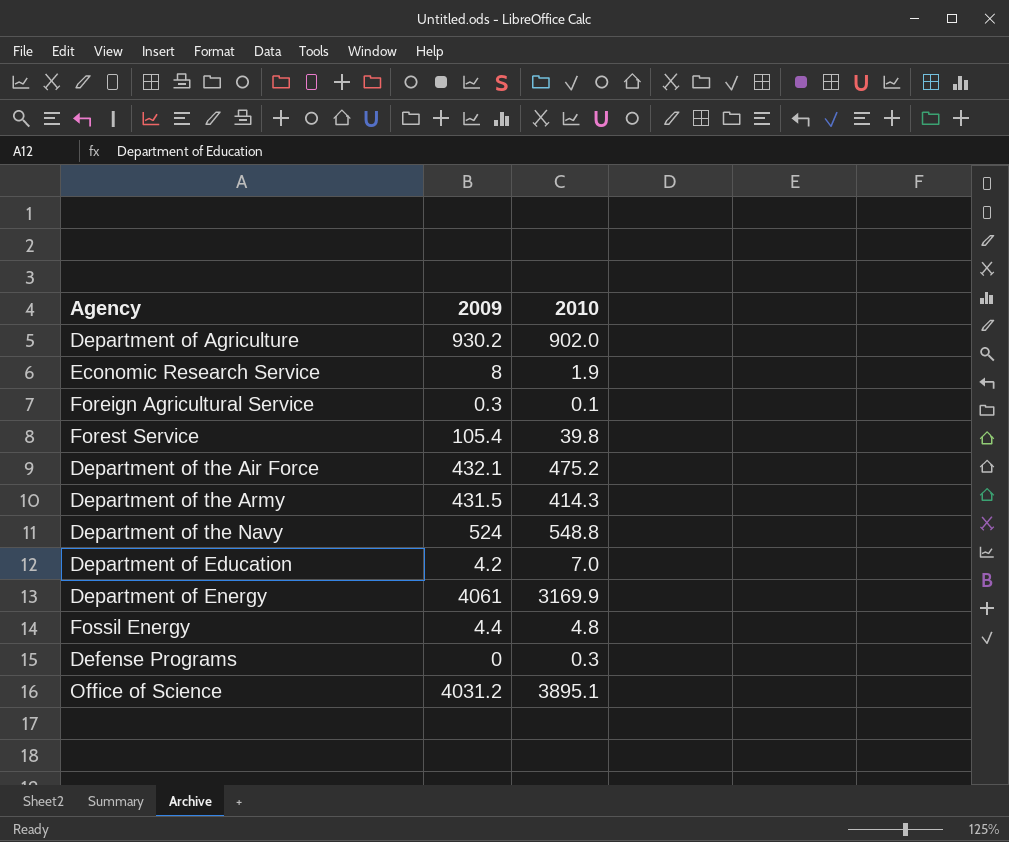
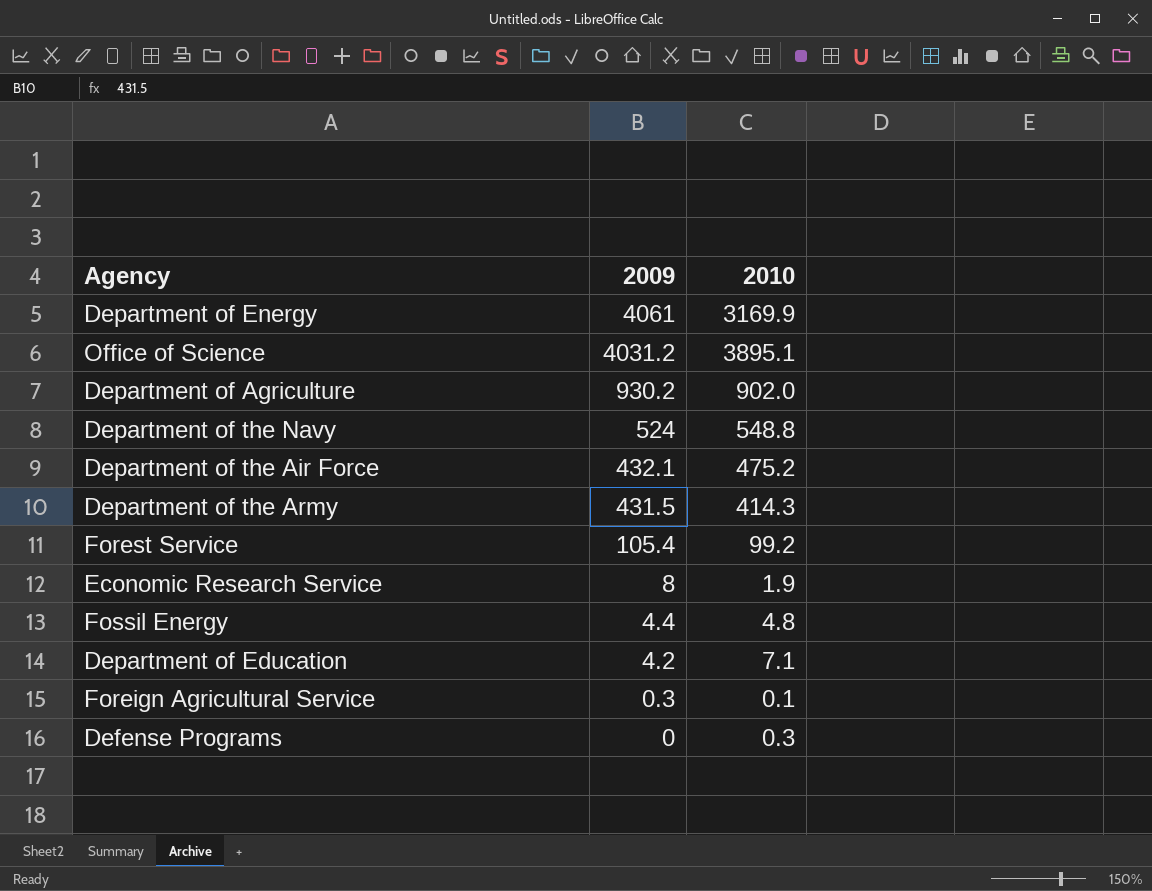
row order: none -> 2009 descending
Forest Service | 2010: 39.8 -> 99.2
Department of Education | 2010: 7.0 -> 7.1

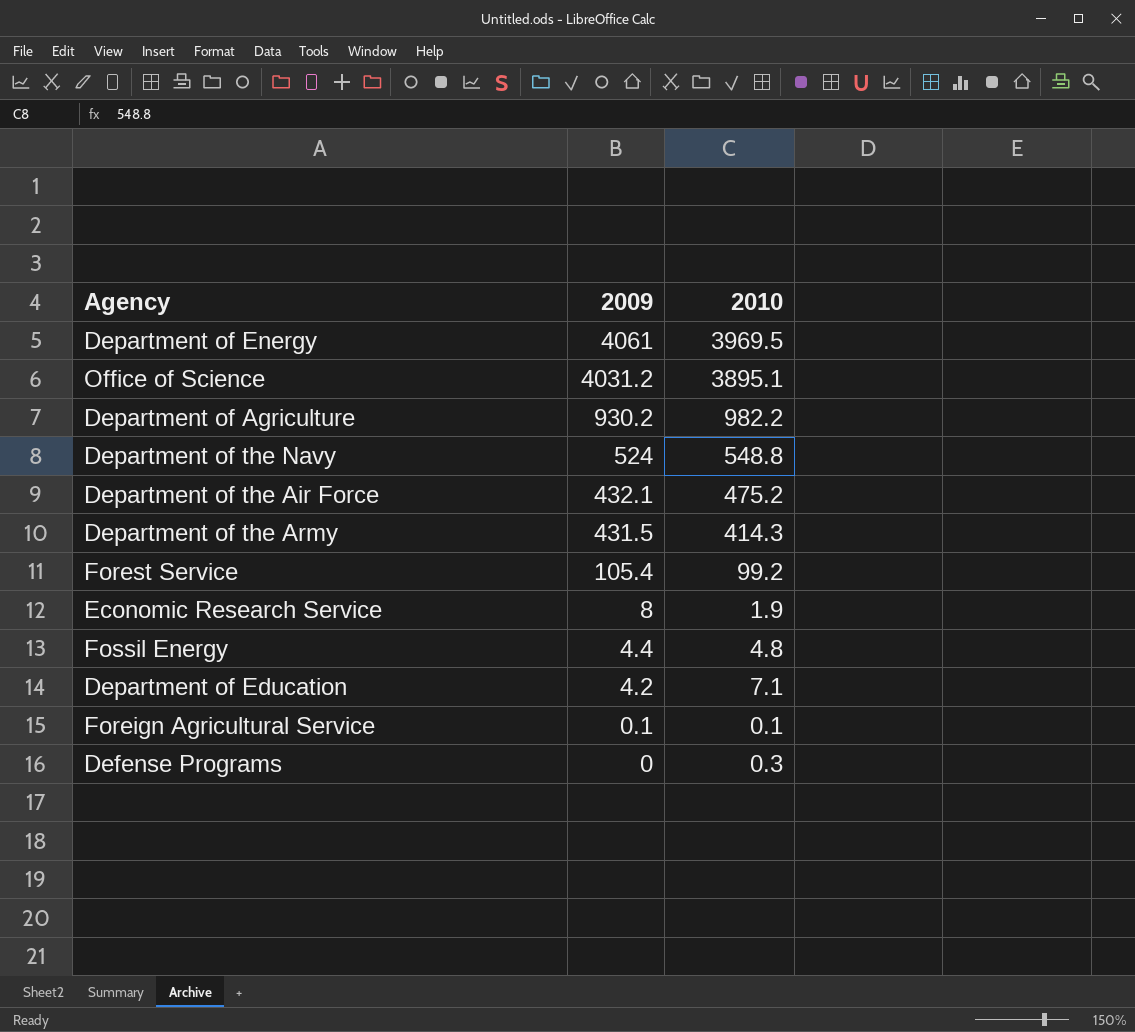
Department of Energy | 2010: 3169.9 -> 3969.5
Department of Agriculture | 2010: 902.0 -> 982.2
Foreign Agricultural Service | 2009: 0.3 -> 0.1

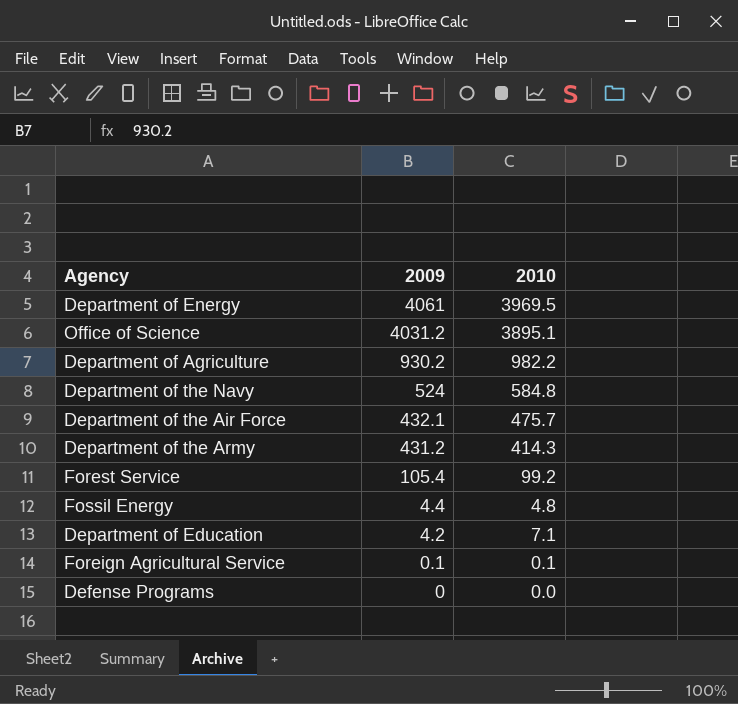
row Economic Research Service: 8 | 1.9 -> none
Department of the Navy | 2010: 548.8 -> 584.8
Department of the Air Force | 2010: 475.2 -> 475.7
Department of the Army | 2009: 431.5 -> 431.2
Defense Programs | 2010: 0.3 -> 0.0

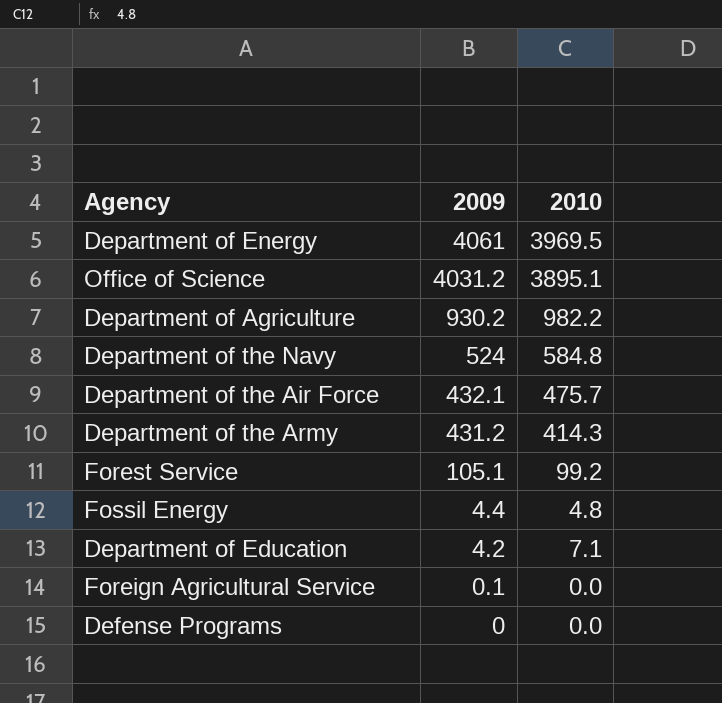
Forest Service | 2009: 105.4 -> 105.1
Foreign Agricultural Service | 2010: 0.1 -> 0.0

